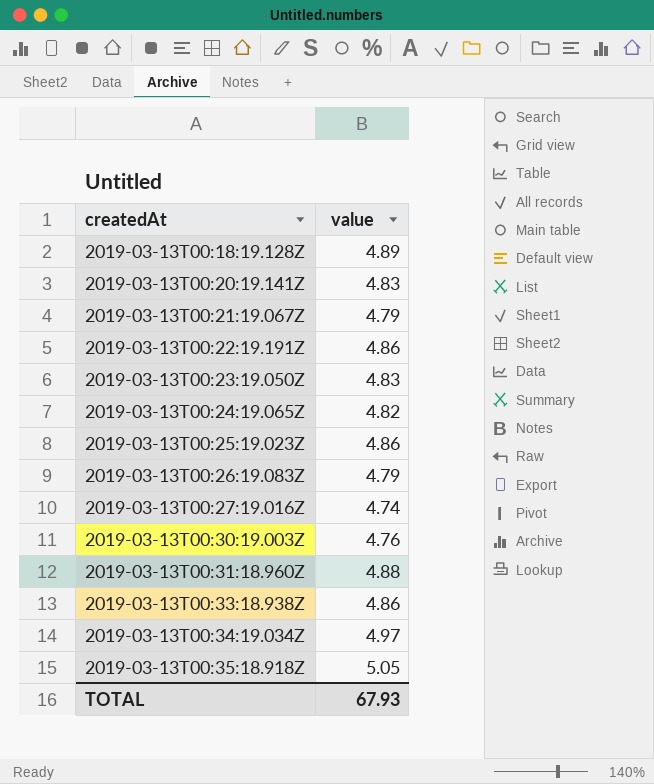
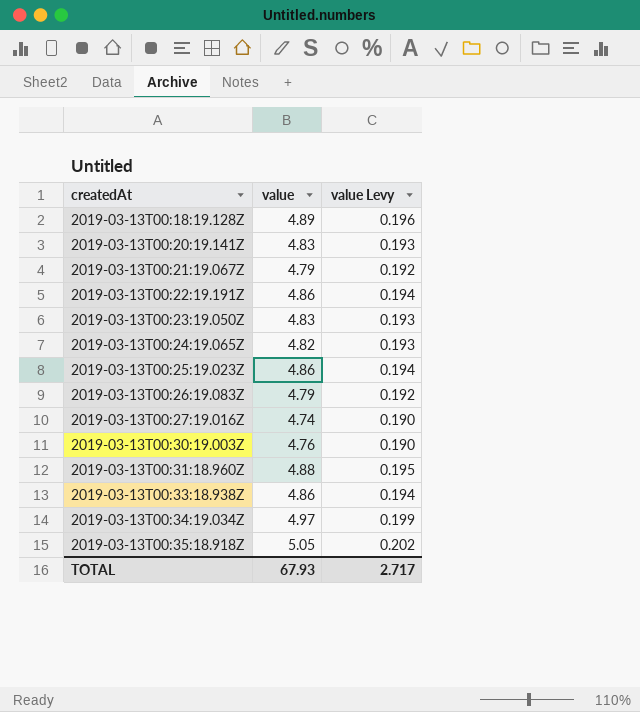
column value Levy | formula: none -> [value] * 0.04

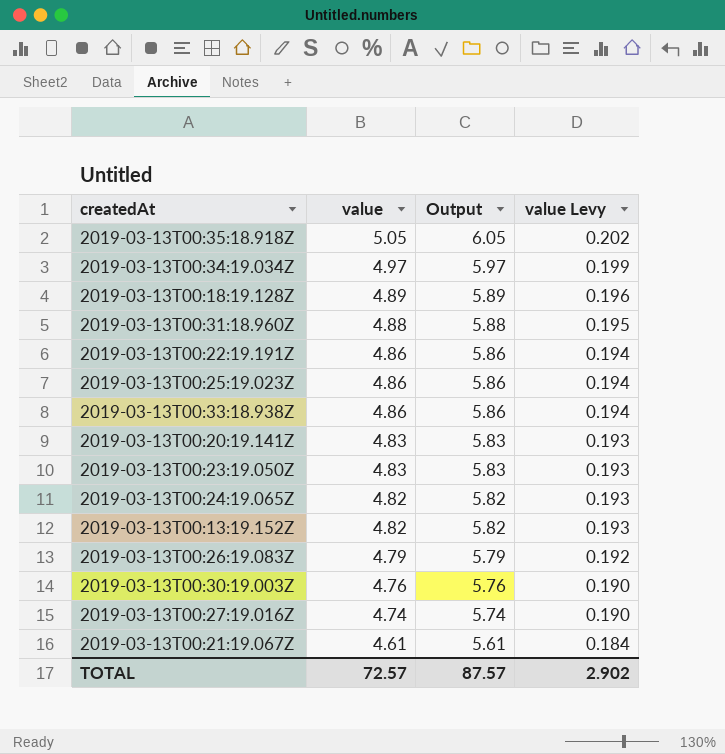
row order: createdAt ascending -> value descending
column Output | formula: none -> [value] + 1
row 2019-03-13T00:13:19.152Z: none -> 4.82 | 5.82 | 0.193
2019-03-13T00:21:19.067Z | value: 4.79 -> 4.61
2019-03-13T00:21:19.067Z | value Levy: 0.192 -> 0.184
TOTAL | value: 67.93 -> 72.57
TOTAL | value Levy: 2.717 -> 2.902

